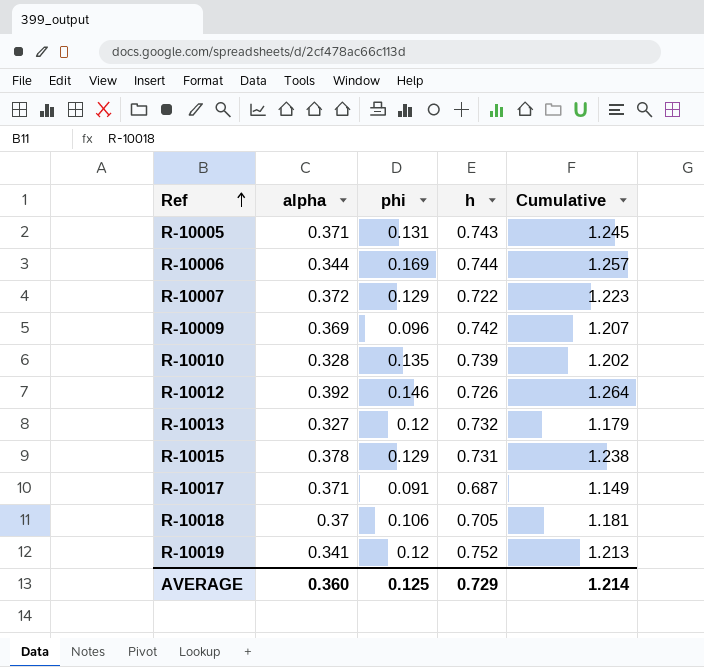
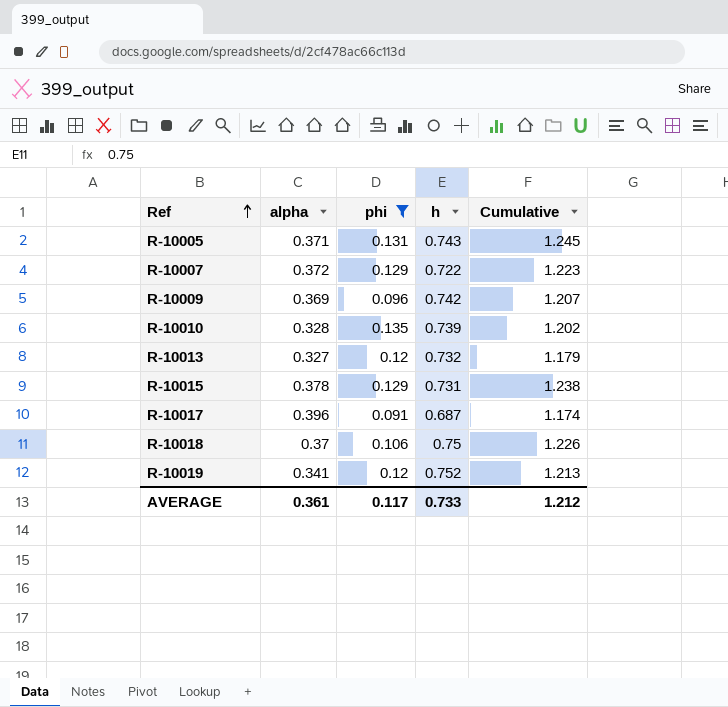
filter: none -> phi <= 0.135
R-10017 | alpha: 0.371 -> 0.396
R-10017 | Cumulative: 1.149 -> 1.174
R-10018 | h: 0.705 -> 0.75
R-10018 | Cumulative: 1.181 -> 1.226
AVERAGE | alpha: 0.360 -> 0.361
AVERAGE | phi: 0.125 -> 0.117
AVERAGE | h: 0.729 -> 0.733
AVERAGE | Cumulative: 1.214 -> 1.212

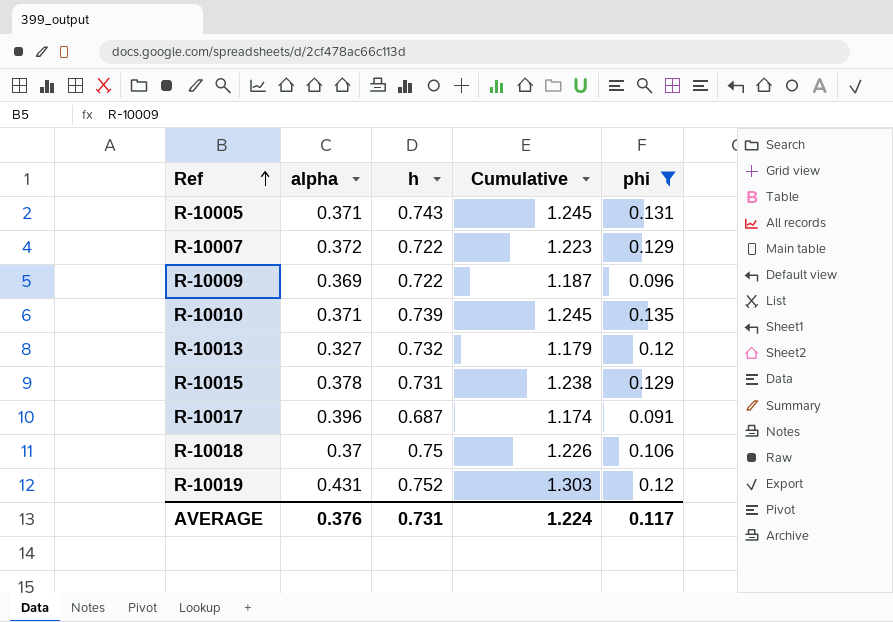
column phi | position: 3 -> 5
R-10009 | h: 0.742 -> 0.722
R-10009 | Cumulative: 1.207 -> 1.187
R-10010 | alpha: 0.328 -> 0.371
R-10010 | Cumulative: 1.202 -> 1.245
R-10019 | alpha: 0.341 -> 0.431
R-10019 | Cumulative: 1.213 -> 1.303
AVERAGE | alpha: 0.361 -> 0.376
AVERAGE | h: 0.733 -> 0.731
AVERAGE | Cumulative: 1.212 -> 1.224

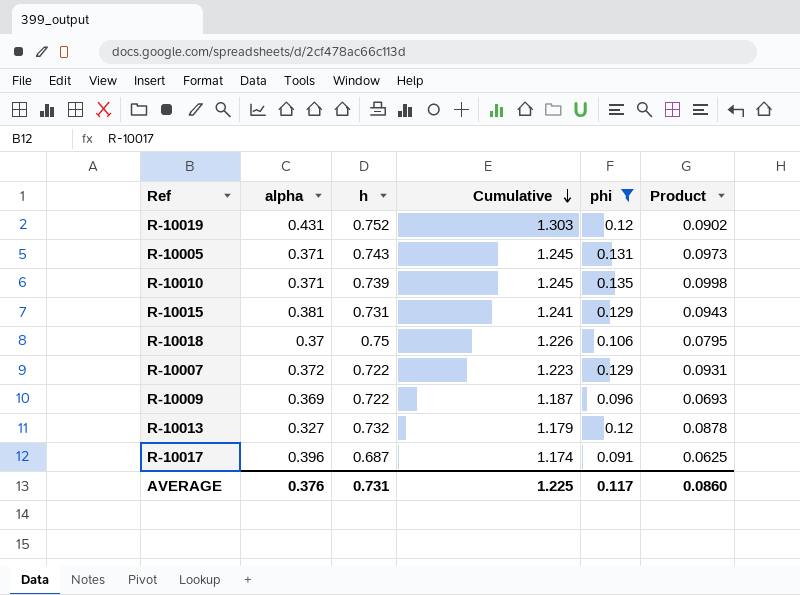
row order: Ref ascending -> Cumulative descending
column Product | formula: none -> [h] * [phi]
R-10015 | alpha: 0.378 -> 0.381
R-10015 | Cumulative: 1.238 -> 1.241
AVERAGE | Cumulative: 1.224 -> 1.225

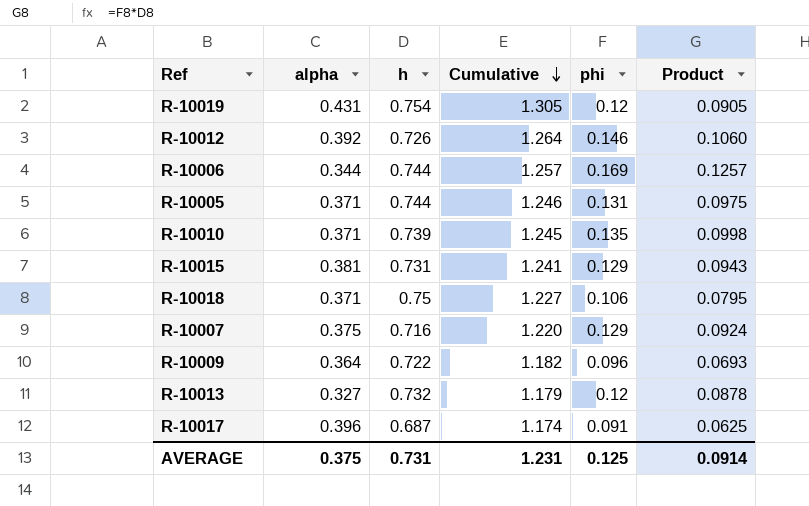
filter: phi <= 0.135 -> none
R-10019 | h: 0.752 -> 0.754
R-10019 | Cumulative: 1.303 -> 1.305
R-10019 | Product: 0.0902 -> 0.0905
R-10005 | h: 0.743 -> 0.744
R-10005 | Cumulative: 1.245 -> 1.246
R-10005 | Product: 0.0973 -> 0.0975
R-10018 | alpha: 0.37 -> 0.371
R-10018 | Cumulative: 1.226 -> 1.227
R-10007 | alpha: 0.372 -> 0.375
R-10007 | h: 0.722 -> 0.716
R-10007 | Cumulative: 1.223 -> 1.220
R-10007 | Product: 0.0931 -> 0.0924
R-10009 | alpha: 0.369 -> 0.364
R-10009 | Cumulative: 1.187 -> 1.182
AVERAGE | alpha: 0.376 -> 0.375
AVERAGE | Cumulative: 1.225 -> 1.231
AVERAGE | phi: 0.117 -> 0.125
AVERAGE | Product: 0.0860 -> 0.0914

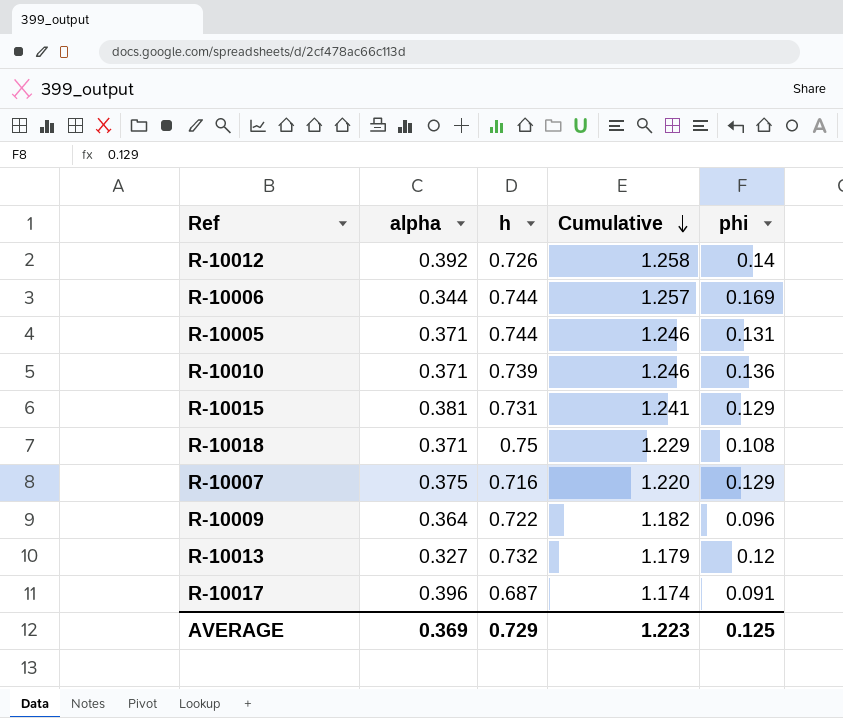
column Product | formula: [h] * [phi] -> none
row R-10019: 0.431 | 0.754 | 1.305 | 0.12 | 0.0905 -> none
R-10012 | Cumulative: 1.264 -> 1.258
R-10012 | phi: 0.146 -> 0.14
R-10010 | Cumulative: 1.245 -> 1.246
R-10010 | phi: 0.135 -> 0.136
R-10018 | Cumulative: 1.227 -> 1.229
R-10018 | phi: 0.106 -> 0.108
AVERAGE | alpha: 0.375 -> 0.369
AVERAGE | h: 0.731 -> 0.729
AVERAGE | Cumulative: 1.231 -> 1.223

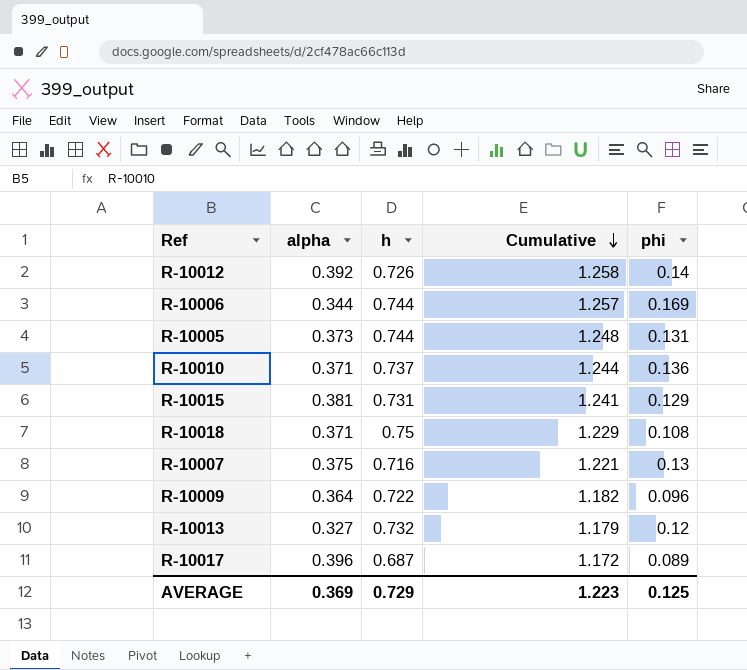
R-10005 | alpha: 0.371 -> 0.373
R-10005 | Cumulative: 1.246 -> 1.248
R-10010 | h: 0.739 -> 0.737
R-10010 | Cumulative: 1.246 -> 1.244
R-10007 | Cumulative: 1.220 -> 1.221
R-10007 | phi: 0.129 -> 0.13
R-10017 | Cumulative: 1.174 -> 1.172
R-10017 | phi: 0.091 -> 0.089

